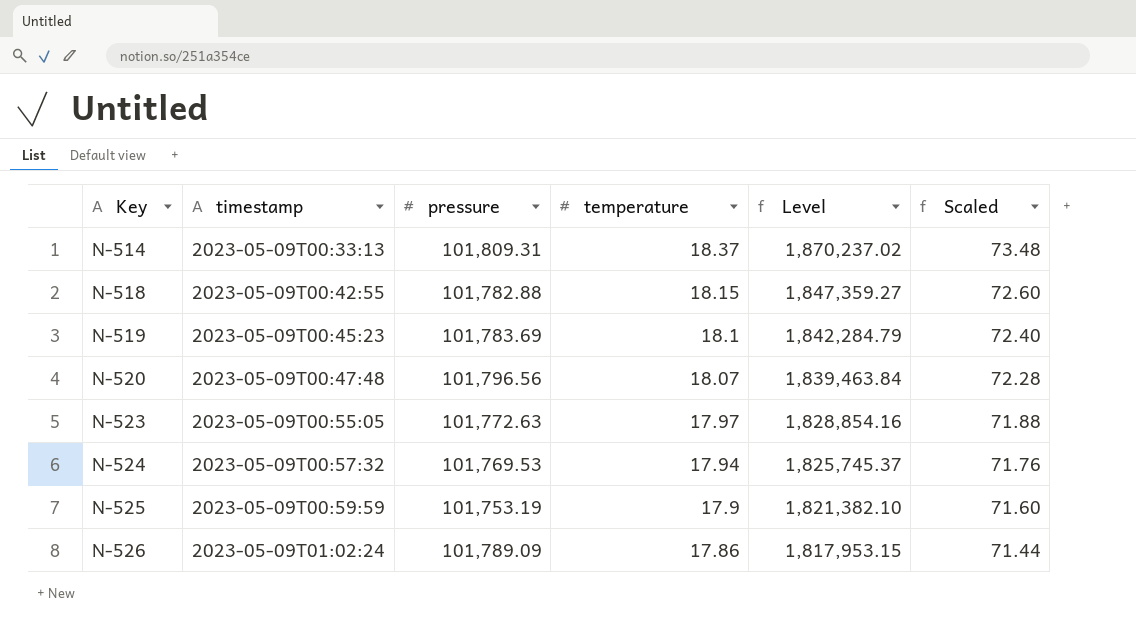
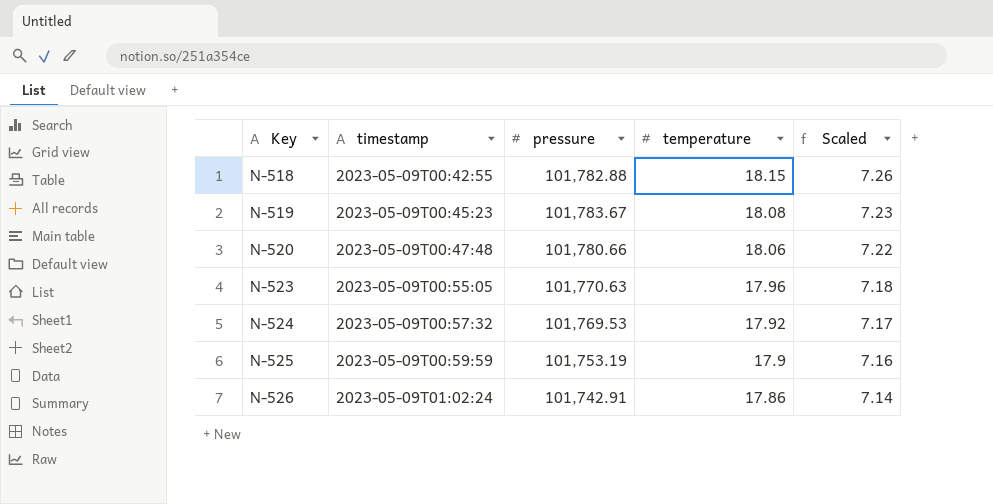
column Level | formula: [pressure] * [temperature] -> none
column Scaled | formula: [temperature] * 4 -> [temperature] * 0.4
row N-514: 2023-05-09T00:33:13 | 101,809.31 | 18.37 | 1,870,237.02 | 73.48 -> none
N-519 | pressure: 101,783.69 -> 101,783.67
N-519 | temperature: 18.1 -> 18.08
N-520 | pressure: 101,796.56 -> 101,780.66
N-520 | temperature: 18.07 -> 18.06
N-523 | pressure: 101,772.63 -> 101,770.63
N-523 | temperature: 17.97 -> 17.96
N-524 | temperature: 17.94 -> 17.92
N-526 | pressure: 101,789.09 -> 101,742.91

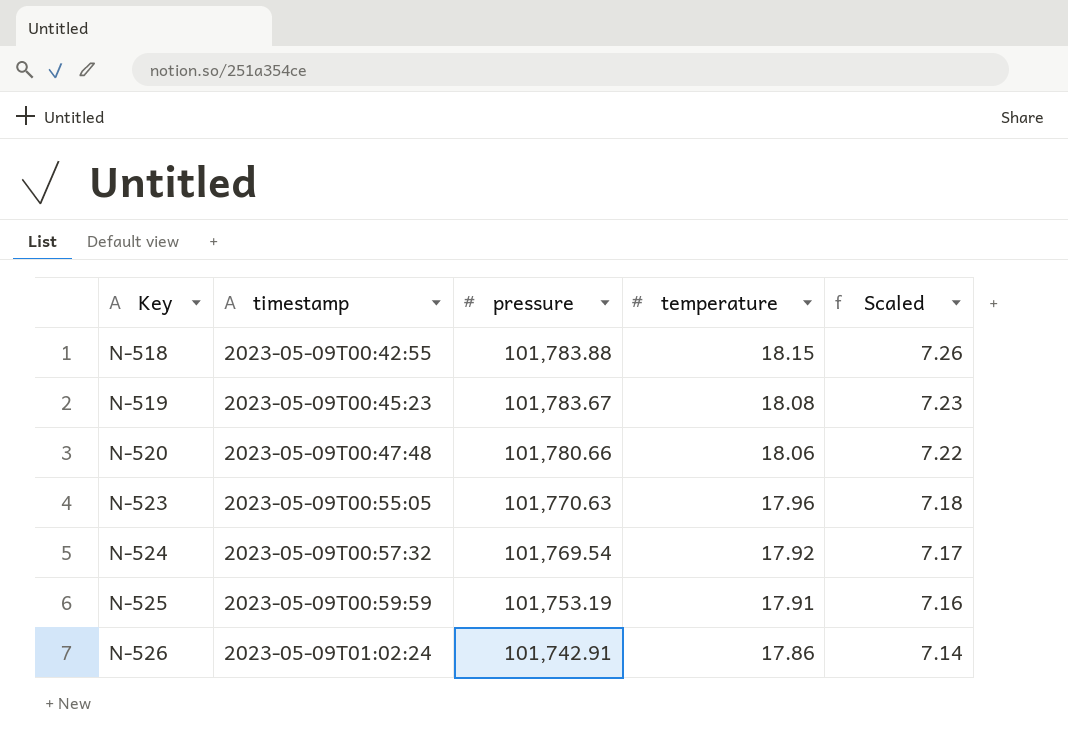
N-518 | pressure: 101,782.88 -> 101,783.88
N-524 | pressure: 101,769.53 -> 101,769.54
N-525 | temperature: 17.9 -> 17.91

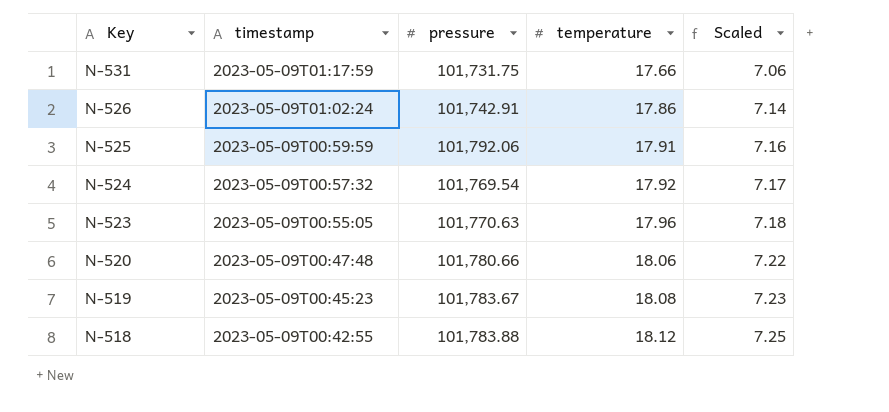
row order: Key ascending -> Key descending
row N-531: none -> 2023-05-09T01:17:59 | 101,731.75 | 17.66 | 7.06
N-525 | pressure: 101,753.19 -> 101,792.06
N-518 | temperature: 18.15 -> 18.12
N-518 | Scaled: 7.26 -> 7.25

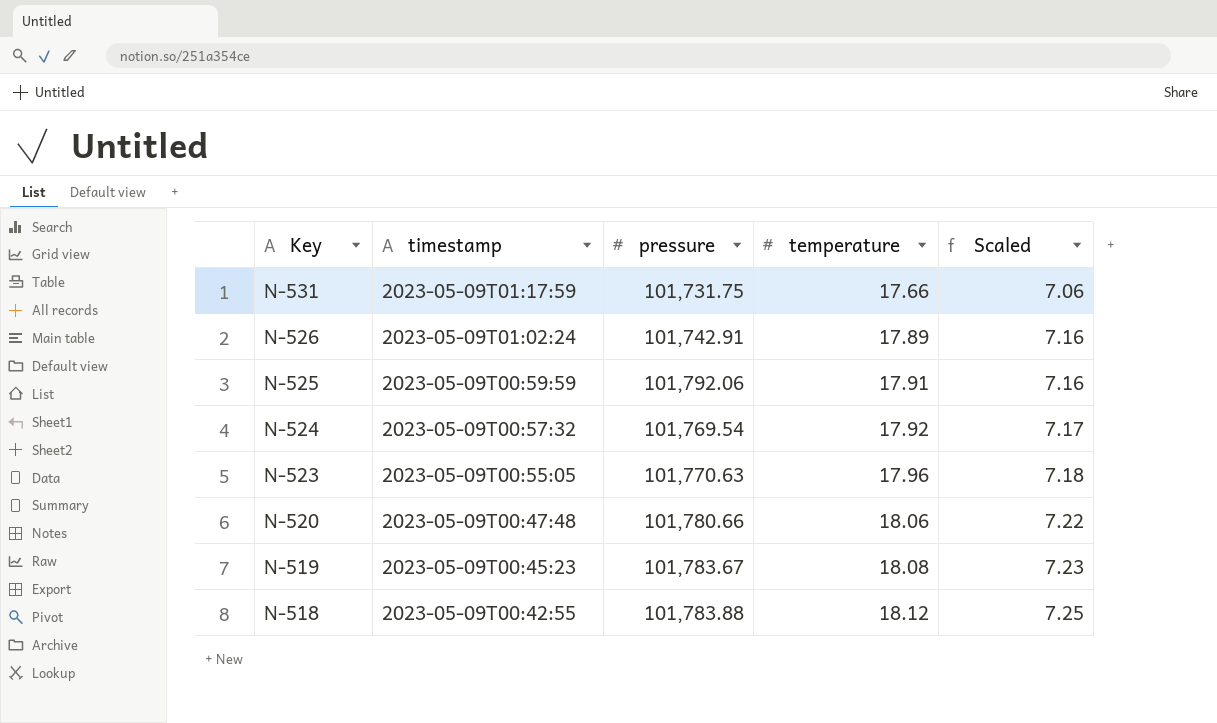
N-526 | temperature: 17.86 -> 17.89
N-526 | Scaled: 7.14 -> 7.16

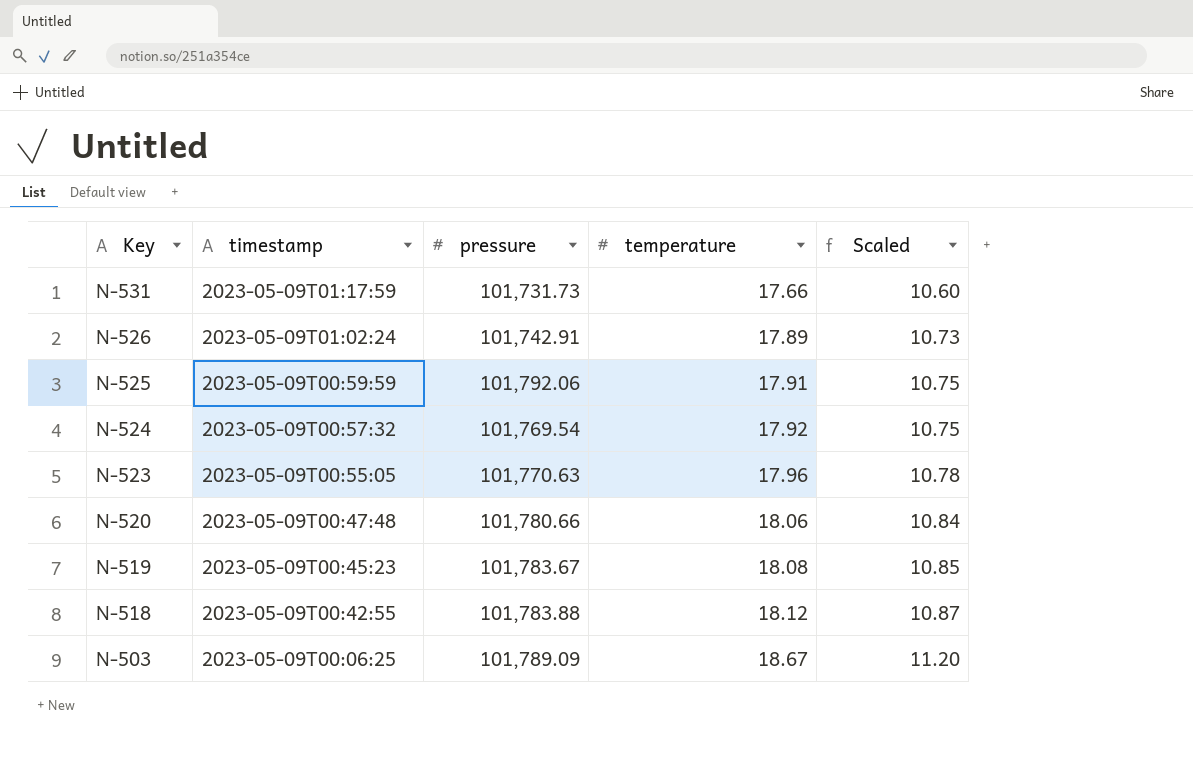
column Scaled | formula: [temperature] * 0.4 -> [temperature] * 0.6
N-531 | pressure: 101,731.75 -> 101,731.73
row N-503: none -> 2023-05-09T00:06:25 | 101,789.09 | 18.67 | 11.20

